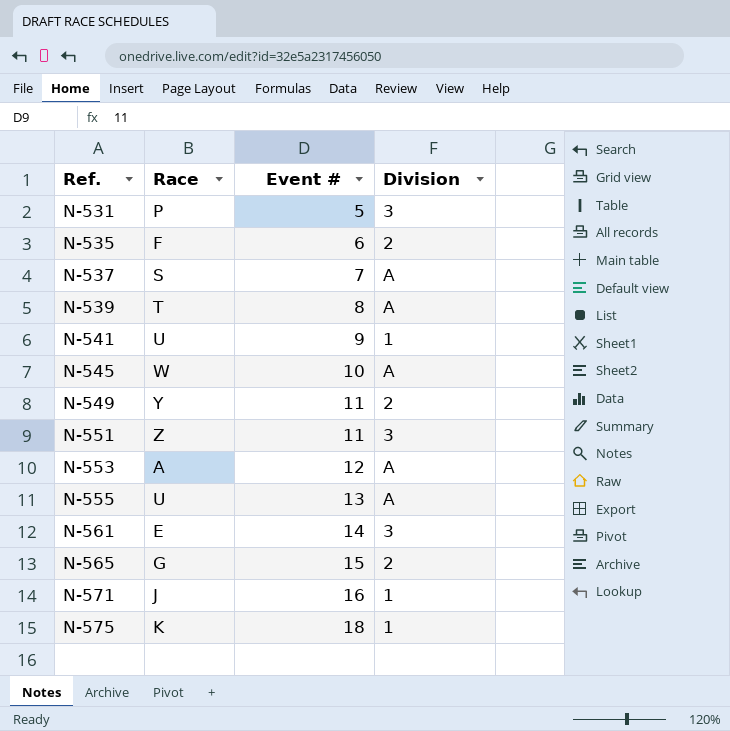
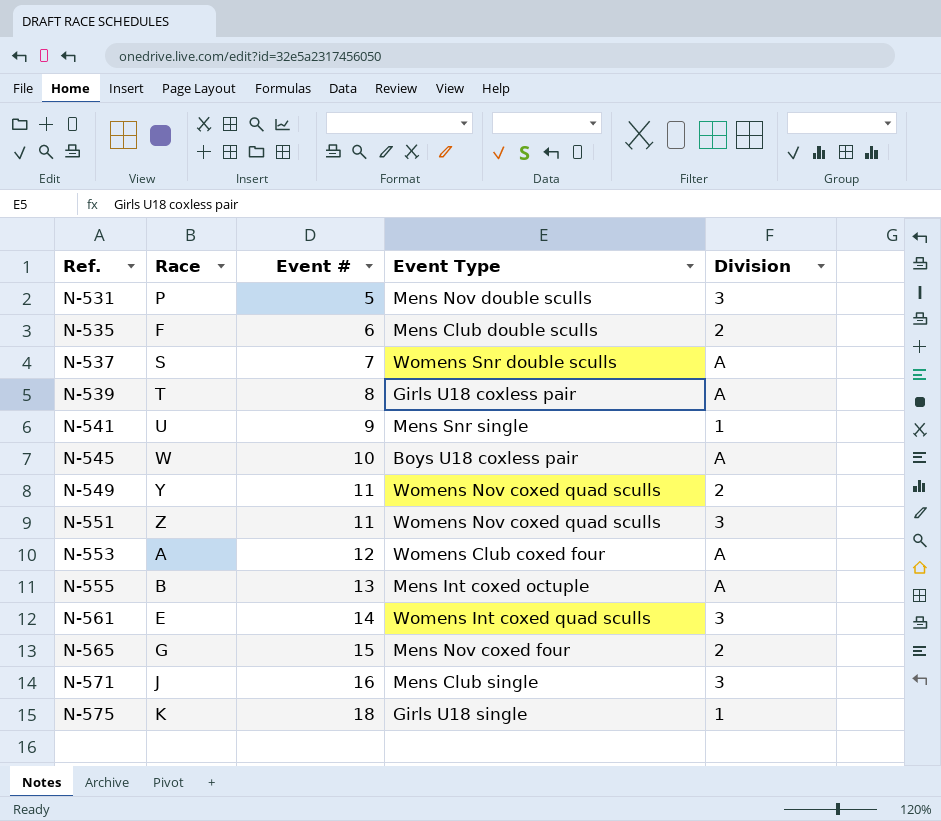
column Event Type | position: none -> 4
N-555 | Race: U -> B
N-571 | Division: 1 -> 3

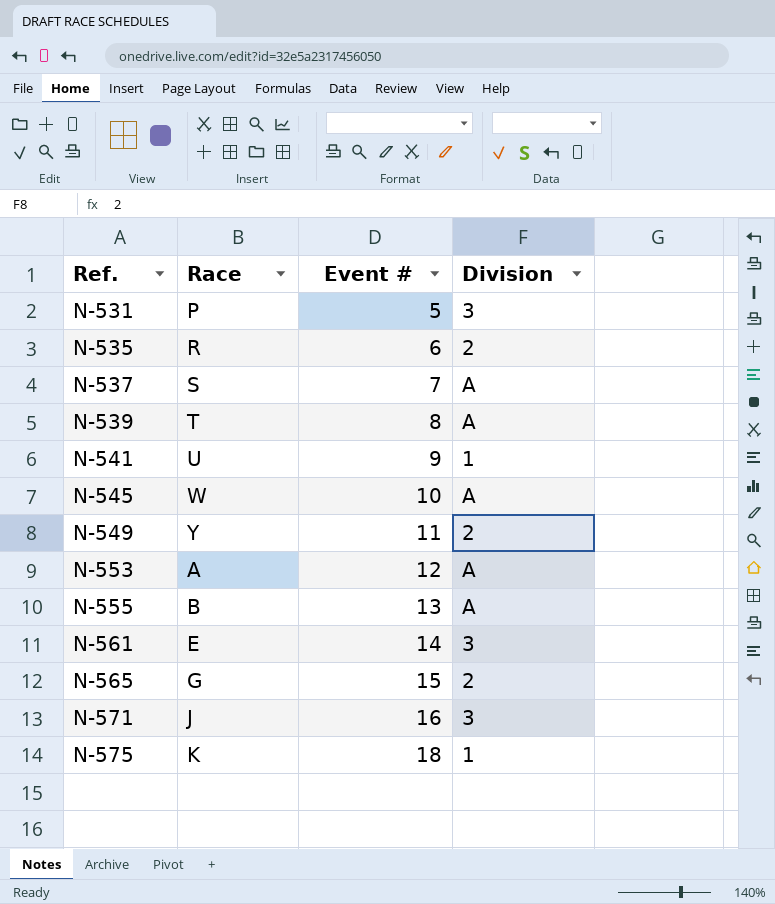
column Event Type | position: 4 -> none
row N-551: Z | 11 | Womens Nov coxed quad sculls | 3 -> none
N-535 | Race: F -> R

